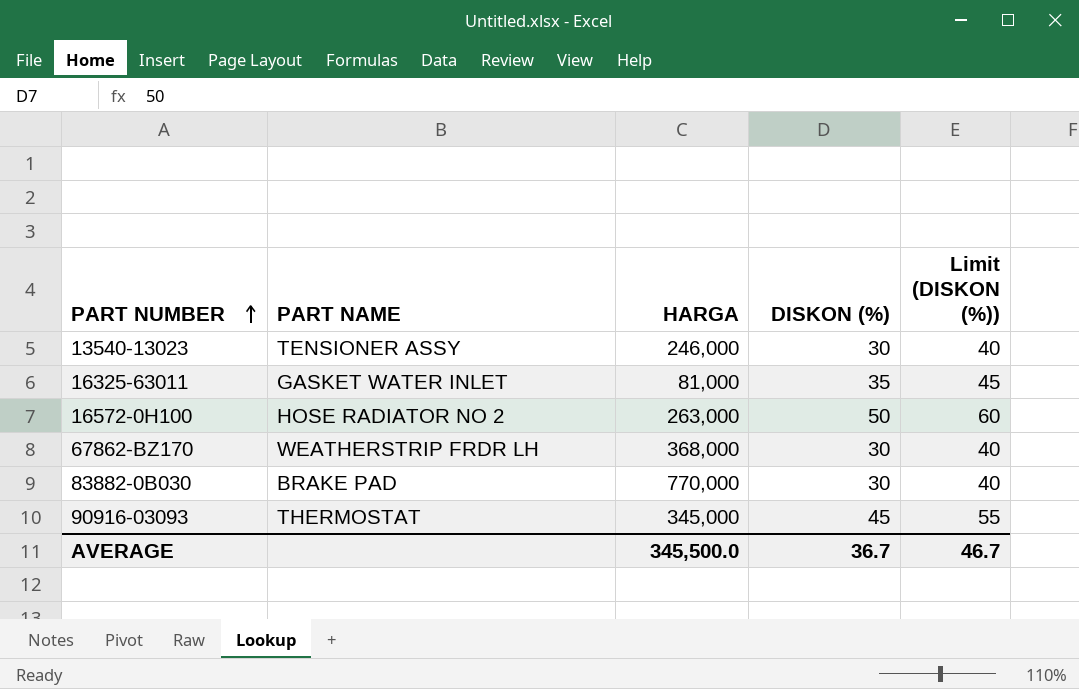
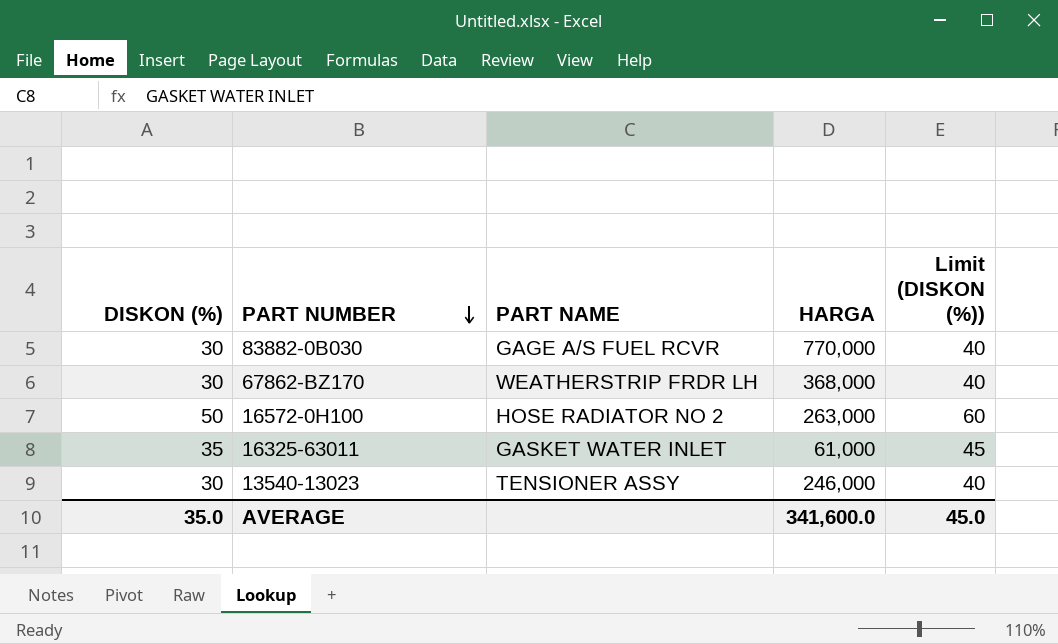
row order: PART NUMBER ascending -> PART NUMBER descending
column DISKON (%) | position: 4 -> 1
row 90916-03093: THERMOSTAT | 345,000 | 45 | 55 -> none
83882-0B030 | PART NAME: BRAKE PAD -> GAGE A/S FUEL RCVR
16325-63011 | HARGA: 81,000 -> 61,000
AVERAGE | DISKON (%): 36.7 -> 35.0
AVERAGE | HARGA: 345,500.0 -> 341,600.0
AVERAGE | Limit (DISKON (%)): 46.7 -> 45.0

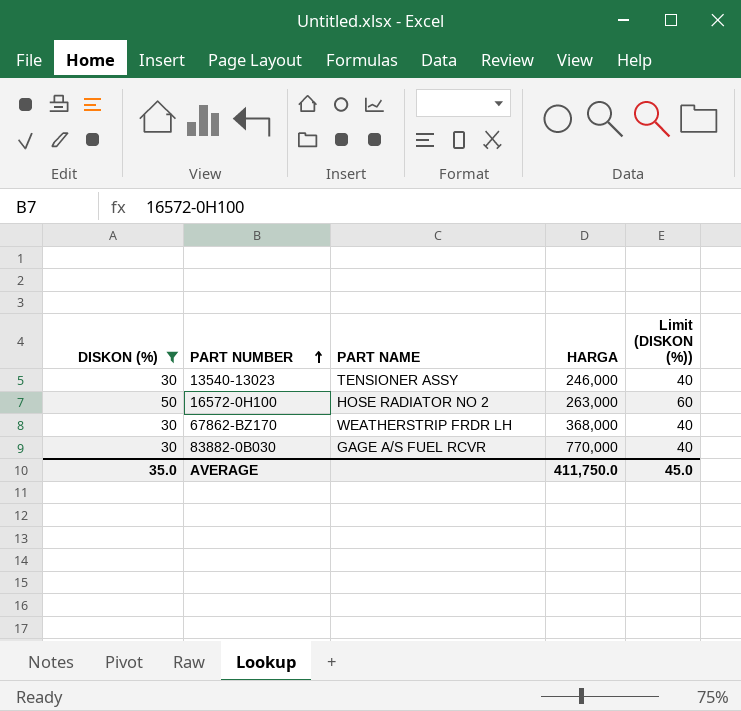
filter: none -> DISKON (%) != 35
row order: PART NUMBER descending -> PART NUMBER ascending
AVERAGE | HARGA: 341,600.0 -> 411,750.0

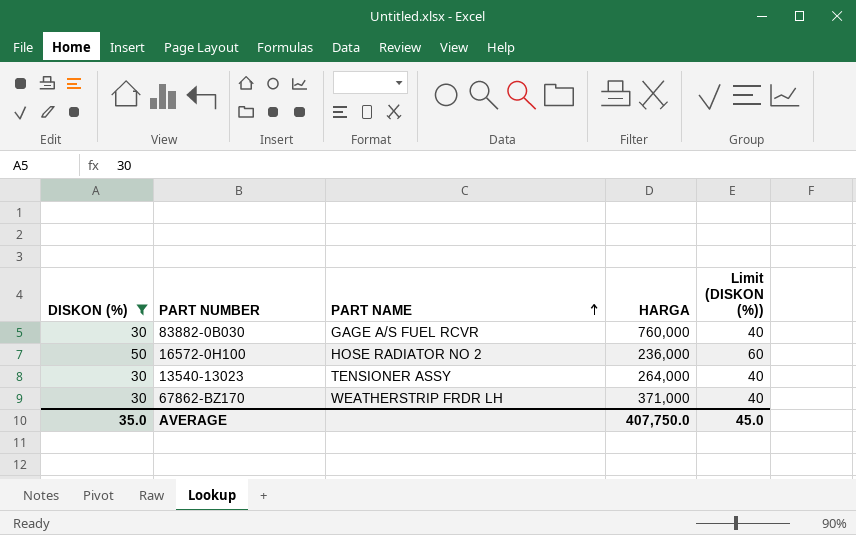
row order: PART NUMBER ascending -> PART NAME ascending
83882-0B030 | HARGA: 770,000 -> 760,000
16572-0H100 | HARGA: 263,000 -> 236,000
13540-13023 | HARGA: 246,000 -> 264,000
67862-BZ170 | HARGA: 368,000 -> 371,000
AVERAGE | HARGA: 411,750.0 -> 407,750.0

